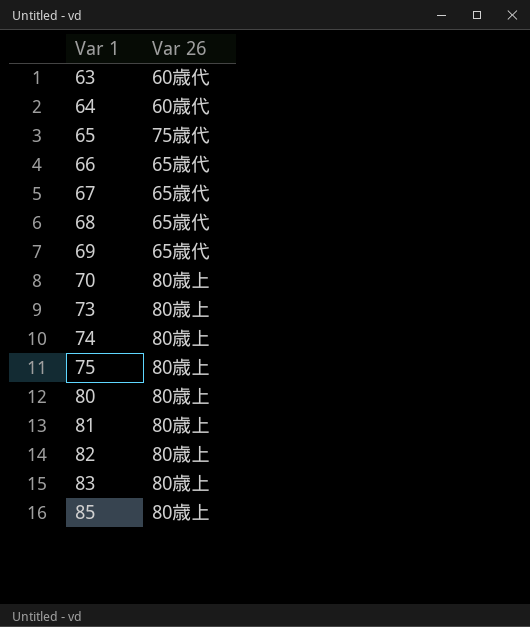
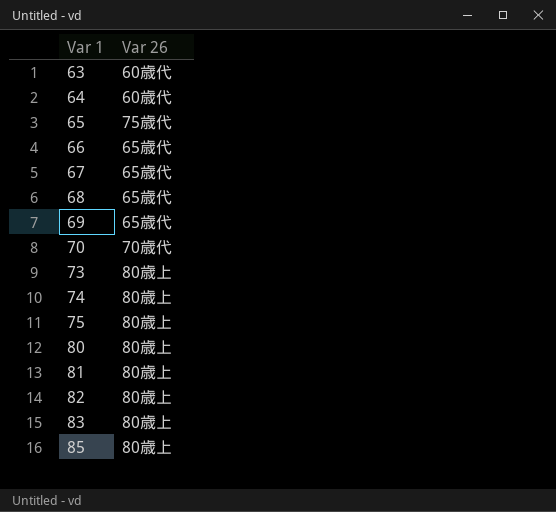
70 | Var 26: 80歳上 -> 70歳代

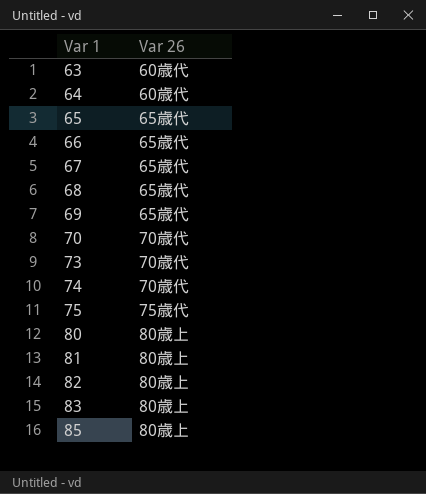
65 | Var 26: 75歳代 -> 65歳代
73 | Var 26: 80歳上 -> 70歳代
74 | Var 26: 80歳上 -> 70歳代
75 | Var 26: 80歳上 -> 75歳代

